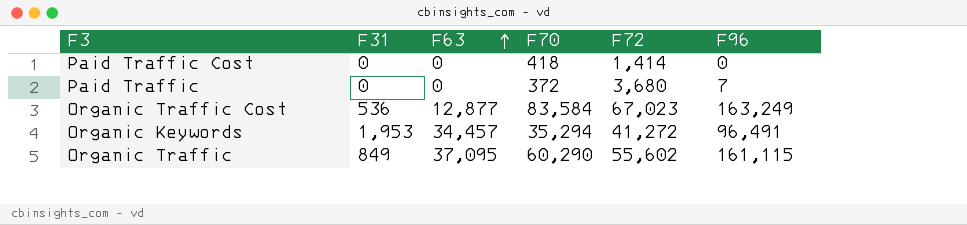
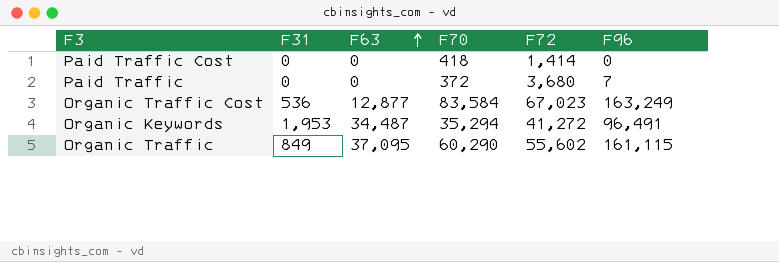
Organic Keywords | F63: 34,457 -> 34,487

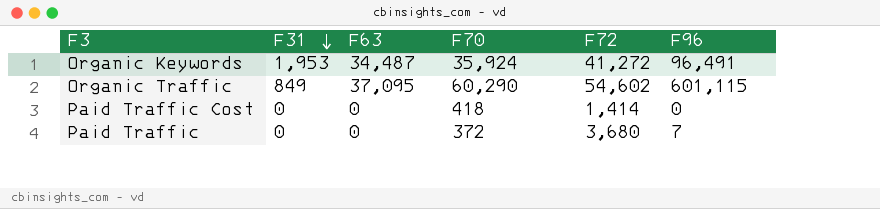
row order: F63 ascending -> F31 descending
row Organic Traffic Cost: 536 | 12,877 | 83,584 | 67,023 | 163,249 -> none
Organic Keywords | F70: 35,294 -> 35,924
Organic Traffic | F72: 55,602 -> 54,602
Organic Traffic | F96: 161,115 -> 601,115

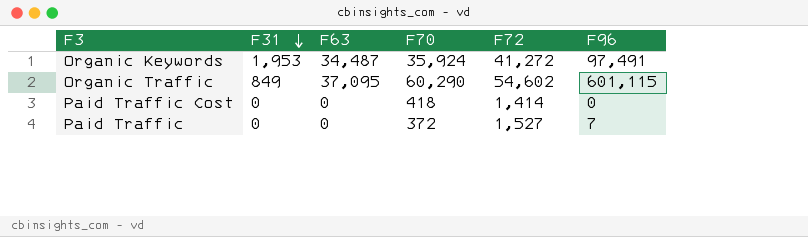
Organic Keywords | F96: 96,491 -> 97,491
Paid Traffic | F72: 3,680 -> 1,527

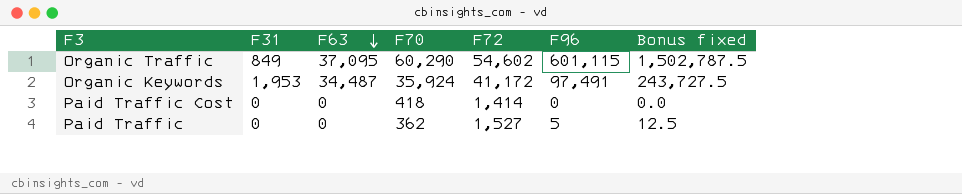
row order: F31 descending -> F63 descending
column Bonus fixed | formula: none -> [F96] * 2.5
Organic Keywords | F72: 41,272 -> 41,172
Paid Traffic | F70: 372 -> 362
Paid Traffic | F96: 7 -> 5

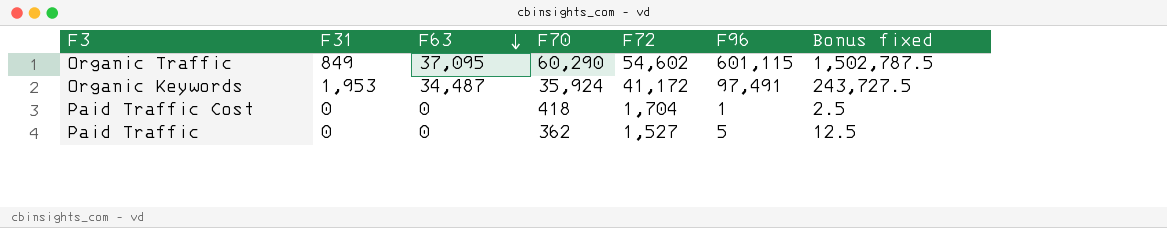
Paid Traffic Cost | F72: 1,414 -> 1,704
Paid Traffic Cost | F96: 0 -> 1
Paid Traffic Cost | Bonus fixed: 0.0 -> 2.5

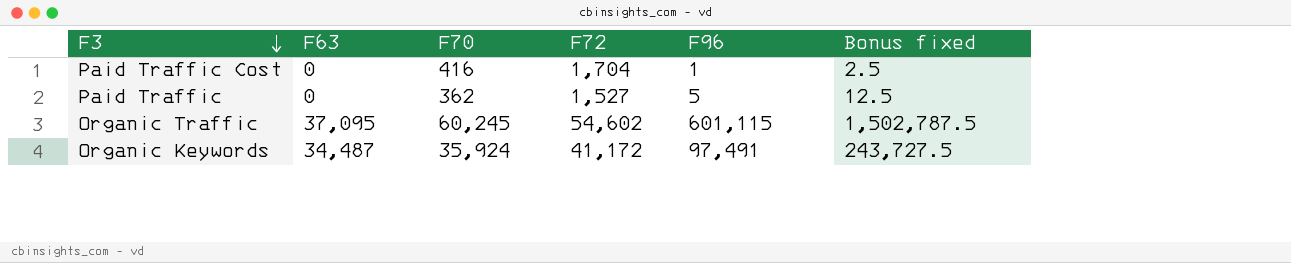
row order: F63 descending -> F3 descending
column F31 | position: 2 -> none
Paid Traffic Cost | F70: 418 -> 416
Organic Traffic | F70: 60,290 -> 60,245

